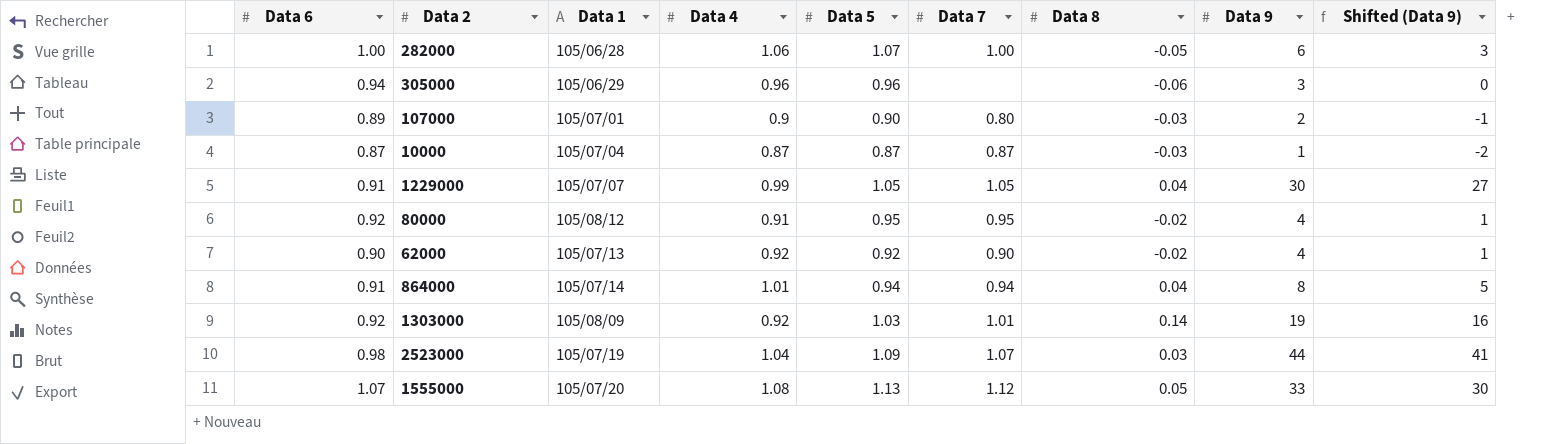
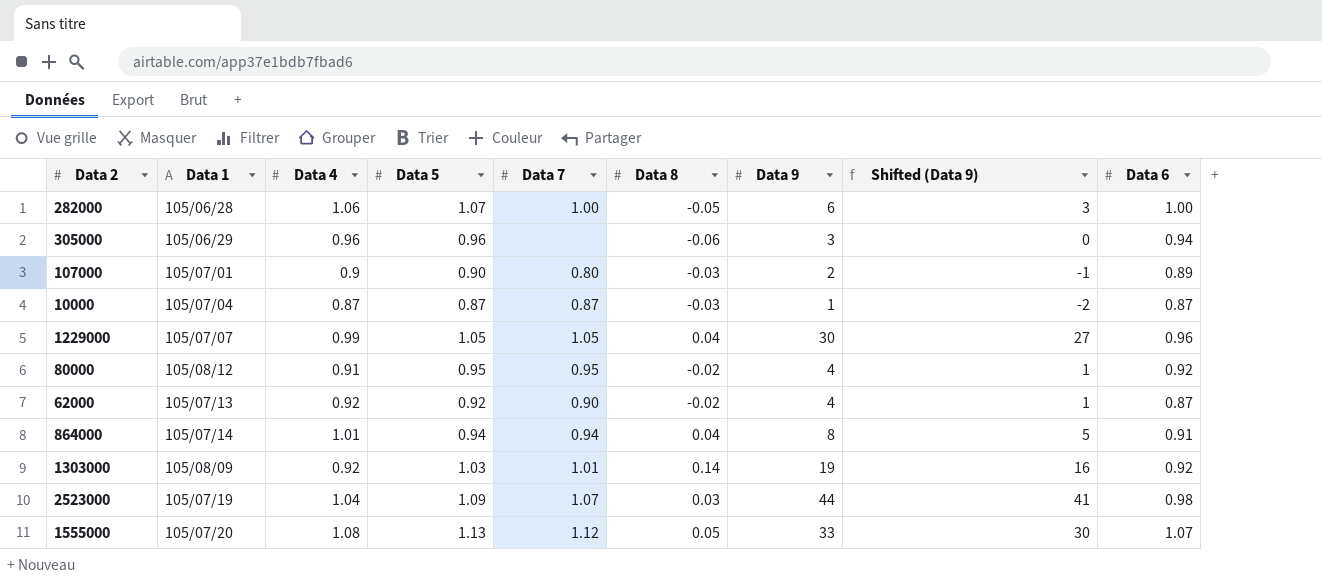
column Data 6 | position: 1 -> 9
1229000 | Data 6: 0.91 -> 0.96
62000 | Data 6: 0.90 -> 0.87

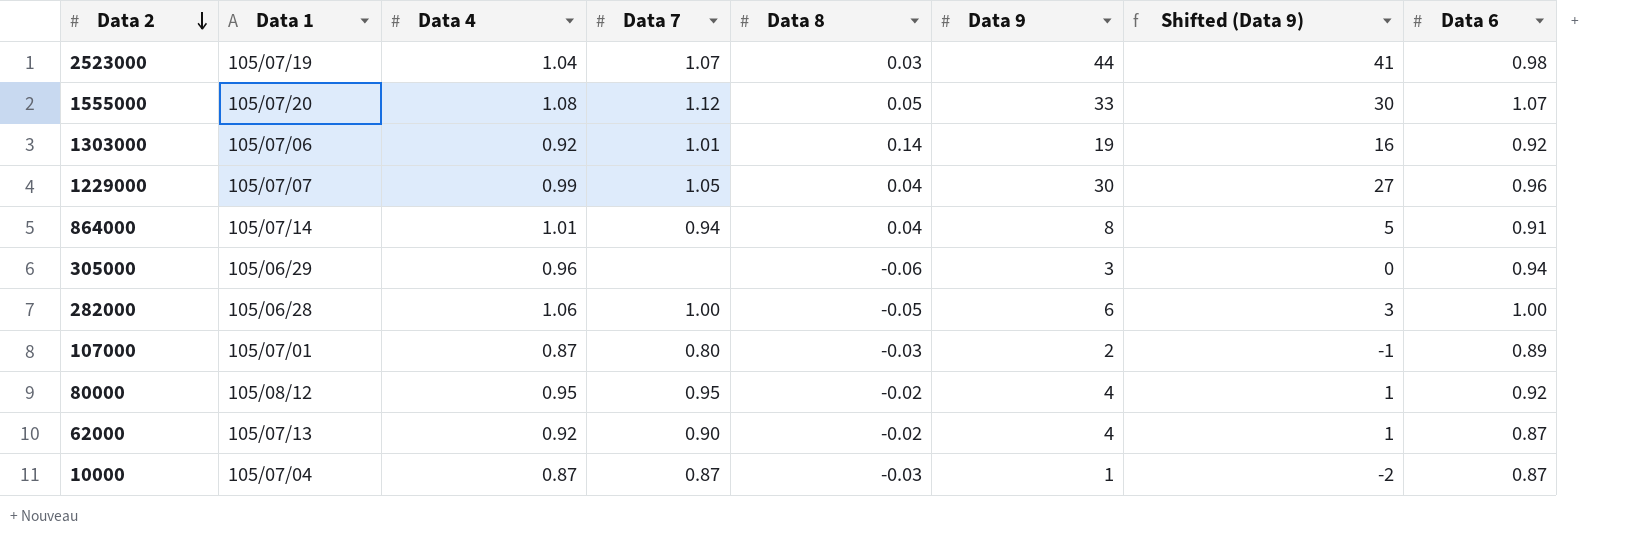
row order: none -> Data 2 descending
column Data 5 | position: 4 -> none
1303000 | Data 1: 105/08/09 -> 105/07/06
107000 | Data 4: 0.9 -> 0.87
80000 | Data 4: 0.91 -> 0.95

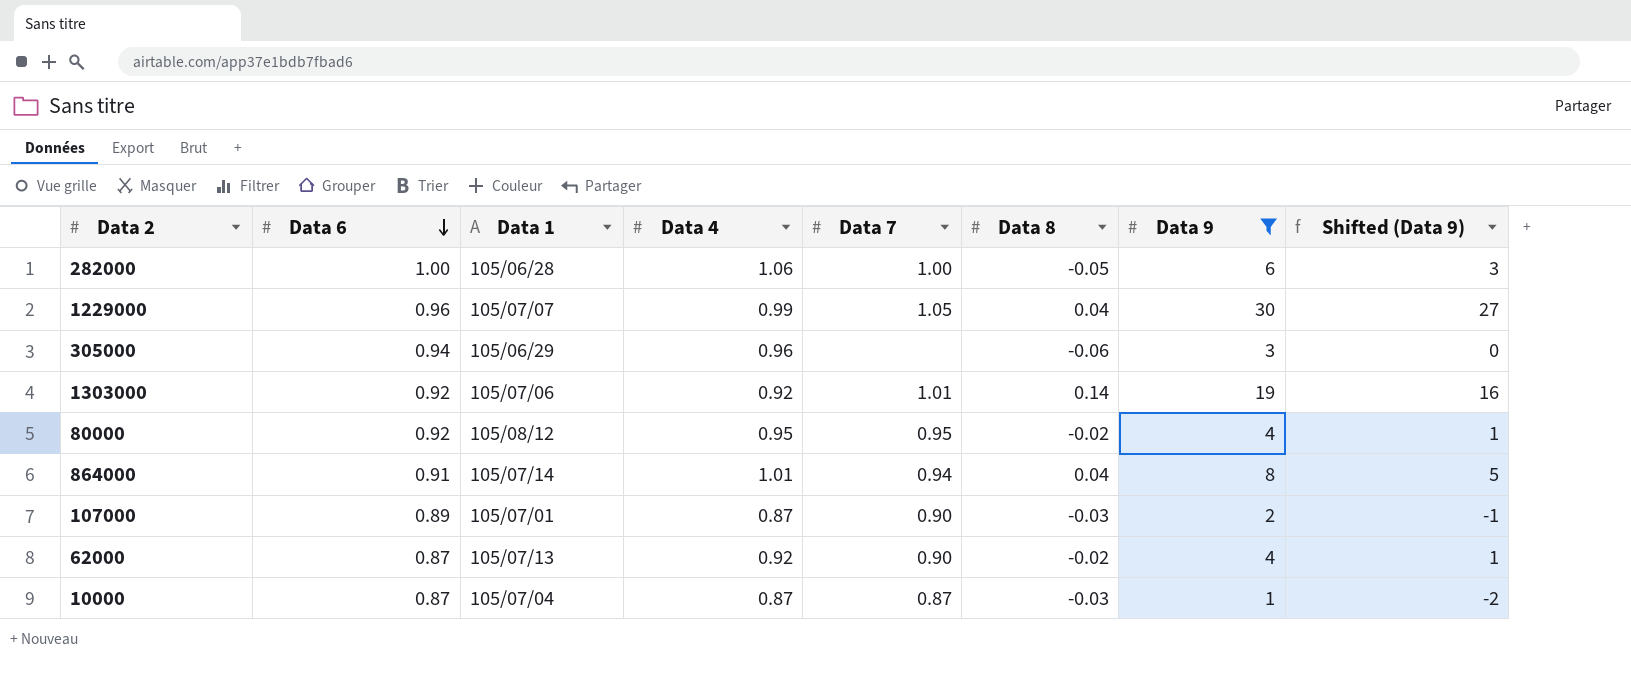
filter: none -> Data 9 <= 30
row order: Data 2 descending -> Data 6 descending
column Data 6 | position: 8 -> 2
107000 | Data 7: 0.80 -> 0.90

